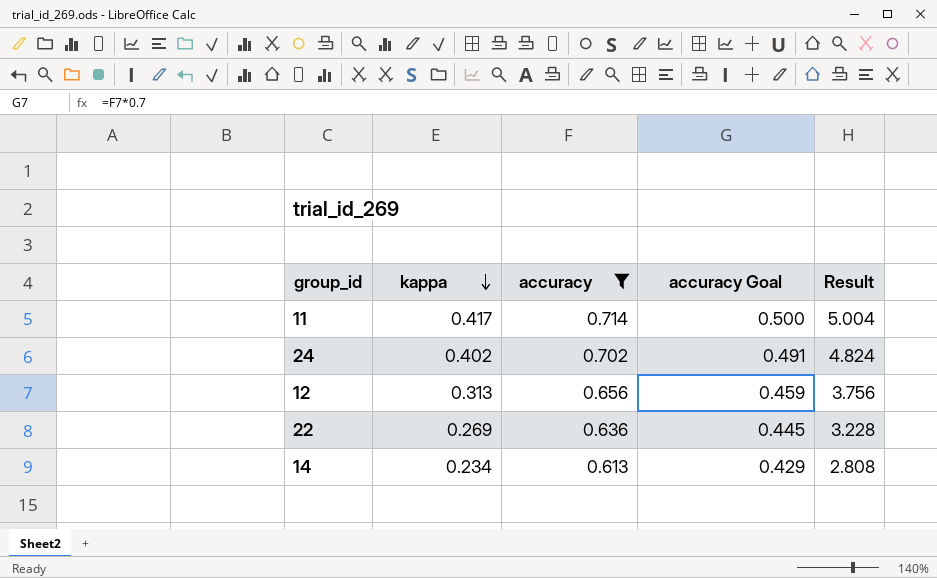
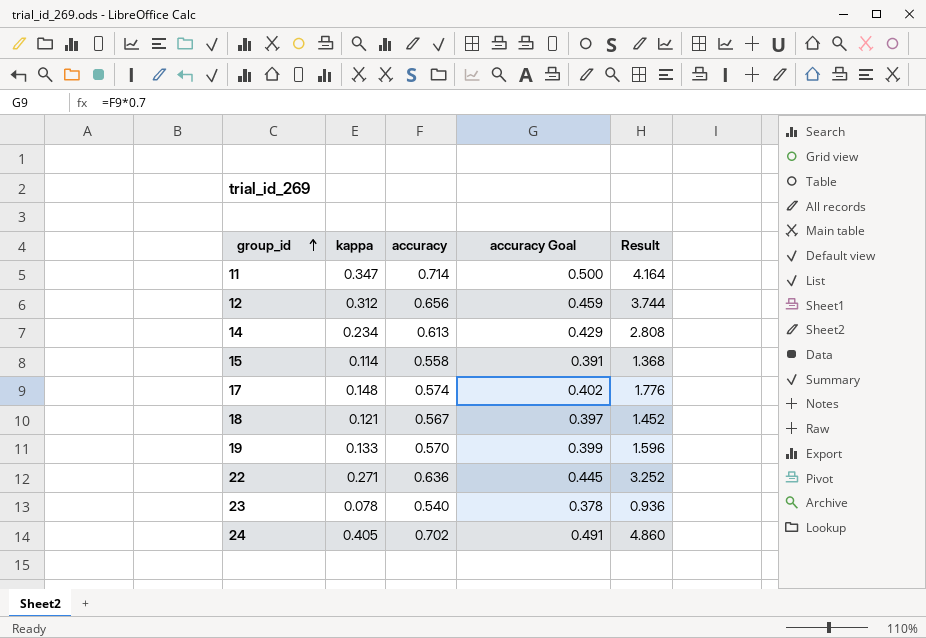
filter: accuracy >= 0.613 -> none
row order: kappa descending -> group_id ascending
11 | kappa: 0.417 -> 0.347
11 | Result: 5.004 -> 4.164
12 | kappa: 0.313 -> 0.312
12 | Result: 3.756 -> 3.744
22 | kappa: 0.269 -> 0.271
22 | Result: 3.228 -> 3.252
24 | kappa: 0.402 -> 0.405
24 | Result: 4.824 -> 4.860

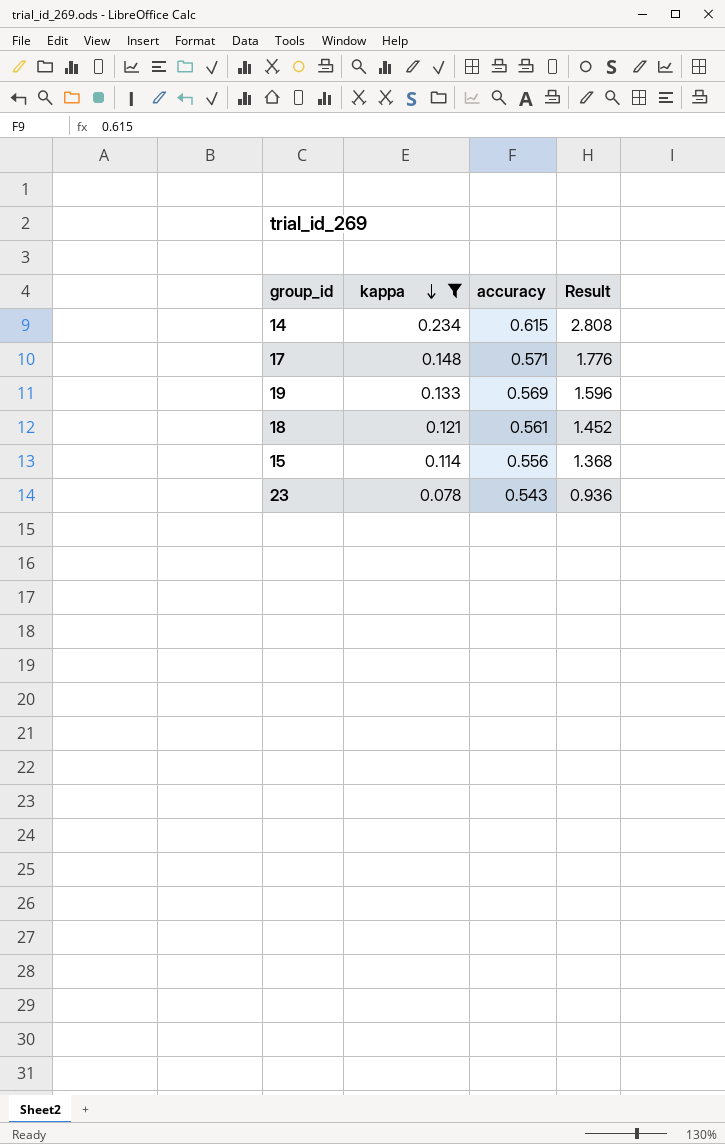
filter: none -> kappa <= 0.234
row order: group_id ascending -> kappa descending
column accuracy Goal | formula: [accuracy] * 0.7 -> none
14 | accuracy: 0.613 -> 0.615
17 | accuracy: 0.574 -> 0.571
19 | accuracy: 0.570 -> 0.569
18 | accuracy: 0.567 -> 0.561
15 | accuracy: 0.558 -> 0.556
23 | accuracy: 0.540 -> 0.543

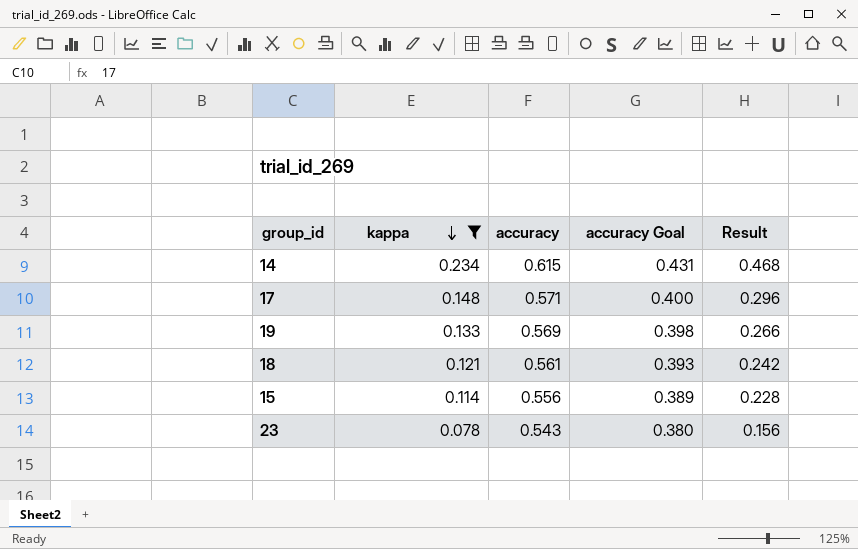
column accuracy Goal | formula: none -> [accuracy] * 0.7
column Result | formula: [kappa] * 12 -> [kappa] * 2

